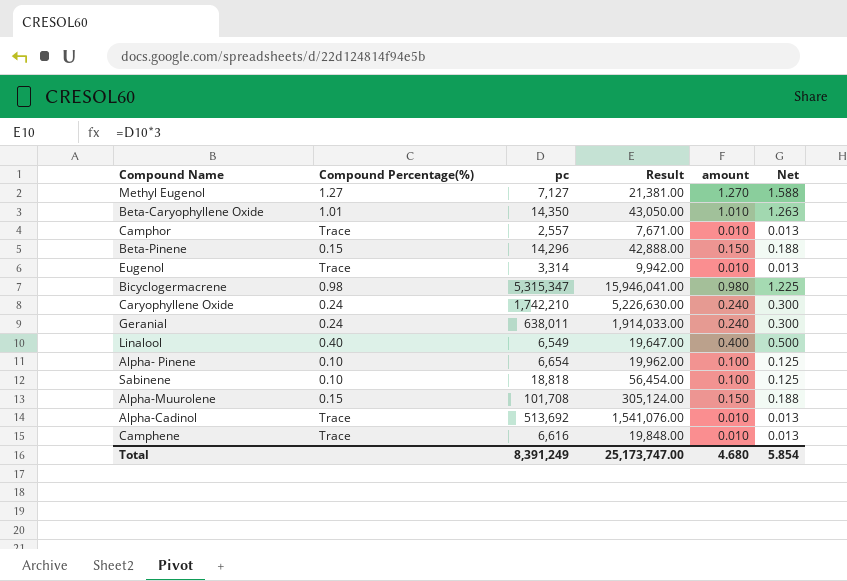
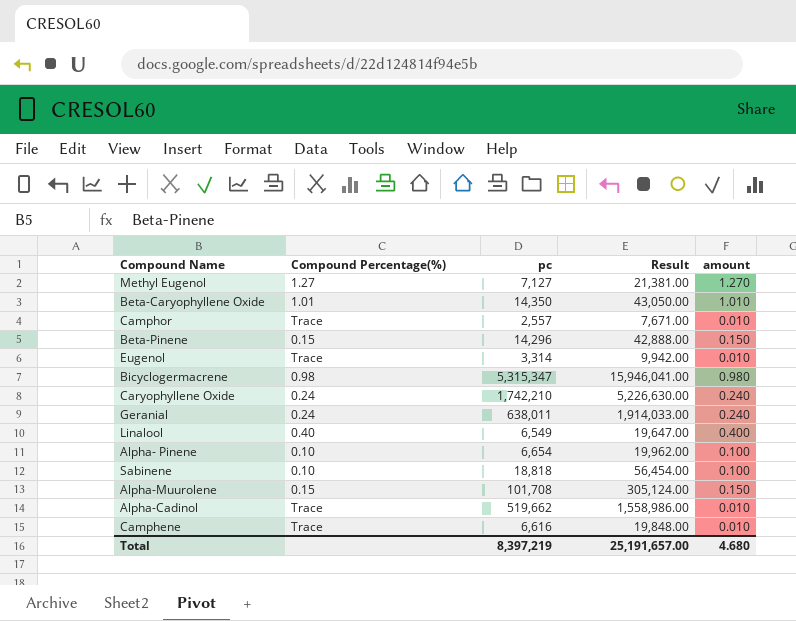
column Net | formula: [amount] * 1.25 -> none
Alpha-Cadinol | pc: 513,692 -> 519,662
Alpha-Cadinol | Result: 1,541,076.00 -> 1,558,986.00
Total | pc: 8,391,249 -> 8,397,219
Total | Result: 25,173,747.00 -> 25,191,657.00

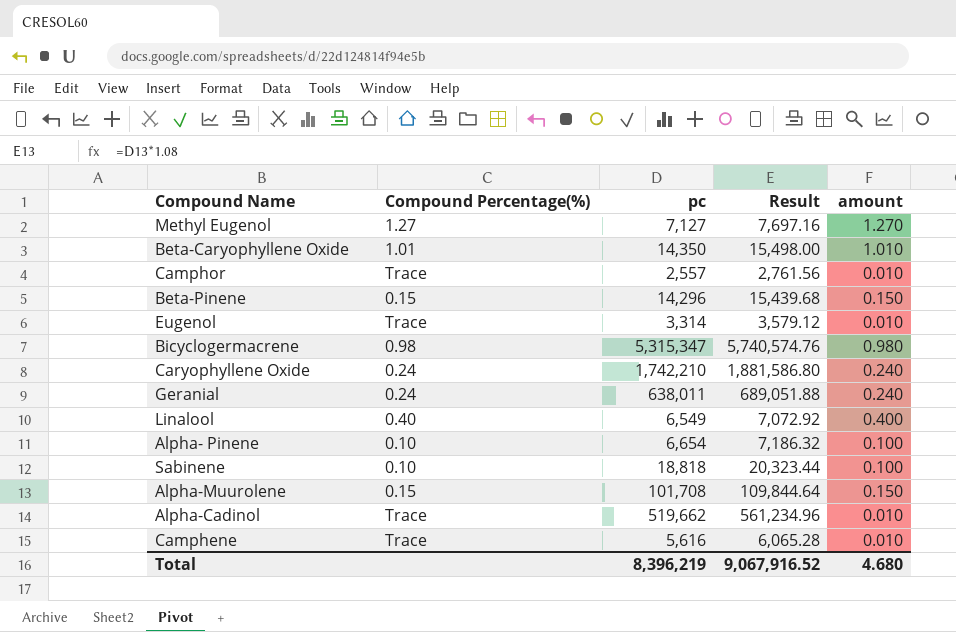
column Result | formula: [pc] * 3 -> [pc] * 1.08
Camphene | pc: 6,616 -> 5,616
Total | pc: 8,397,219 -> 8,396,219
Total | Result: 25,191,657.00 -> 9,067,916.52

